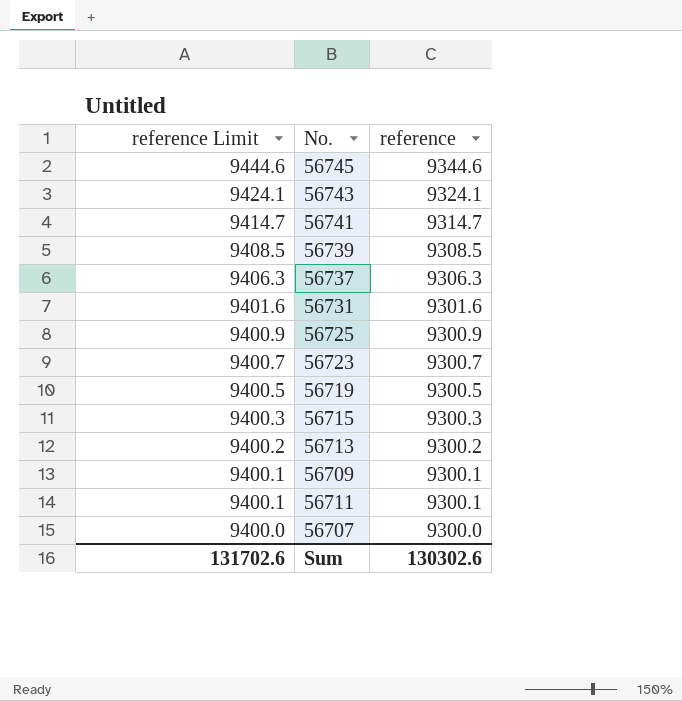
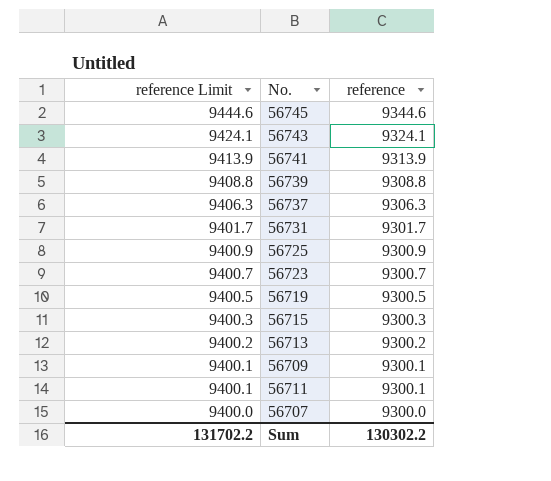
56741 | reference Limit: 9414.7 -> 9413.9
56741 | reference: 9314.7 -> 9313.9
56739 | reference Limit: 9408.5 -> 9408.8
56739 | reference: 9308.5 -> 9308.8
56731 | reference Limit: 9401.6 -> 9401.7
56731 | reference: 9301.6 -> 9301.7
Sum | reference Limit: 131702.6 -> 131702.2
Sum | reference: 130302.6 -> 130302.2

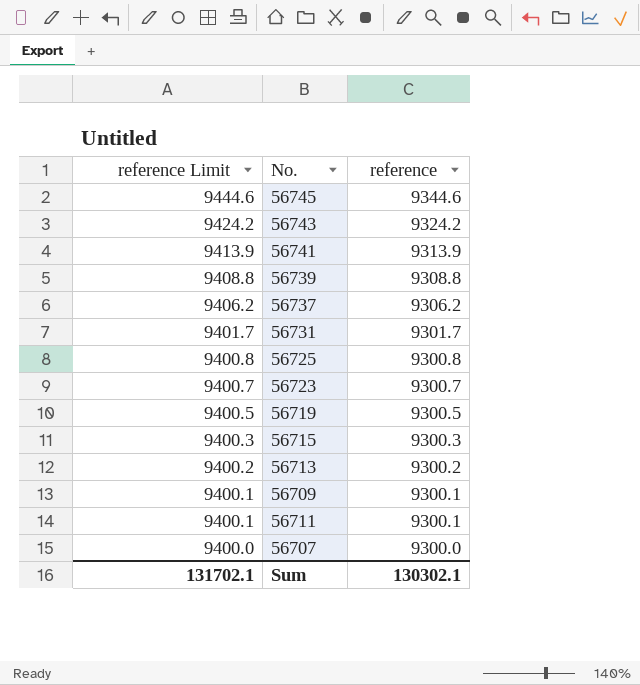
56743 | reference Limit: 9424.1 -> 9424.2
56743 | reference: 9324.1 -> 9324.2
56737 | reference Limit: 9406.3 -> 9406.2
56737 | reference: 9306.3 -> 9306.2
56725 | reference Limit: 9400.9 -> 9400.8
56725 | reference: 9300.9 -> 9300.8
Sum | reference Limit: 131702.2 -> 131702.1
Sum | reference: 130302.2 -> 130302.1

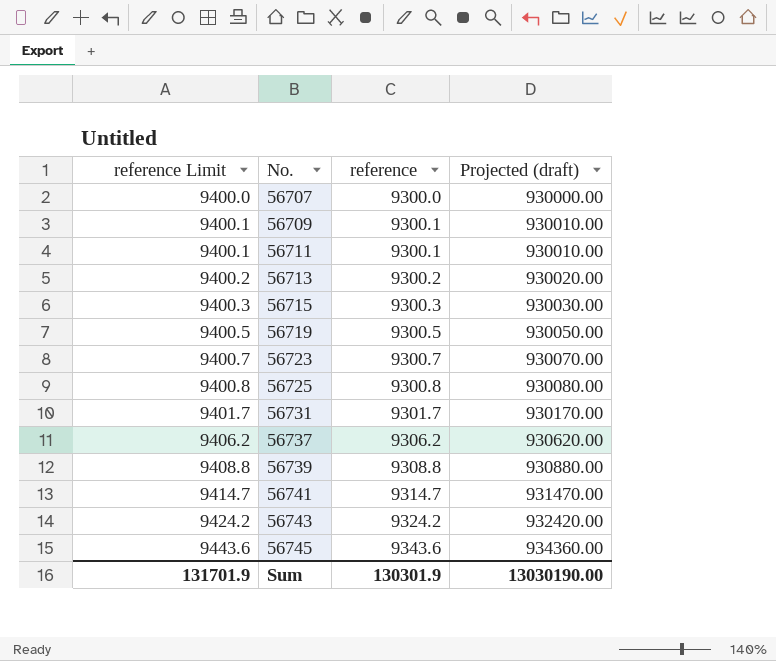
row order: reference Limit descending -> reference Limit ascending
column Projected (draft) | formula: none -> [reference] * 100
56741 | reference Limit: 9413.9 -> 9414.7
56741 | reference: 9313.9 -> 9314.7
56745 | reference Limit: 9444.6 -> 9443.6
56745 | reference: 9344.6 -> 9343.6
Sum | reference Limit: 131702.1 -> 131701.9
Sum | reference: 130302.1 -> 130301.9

